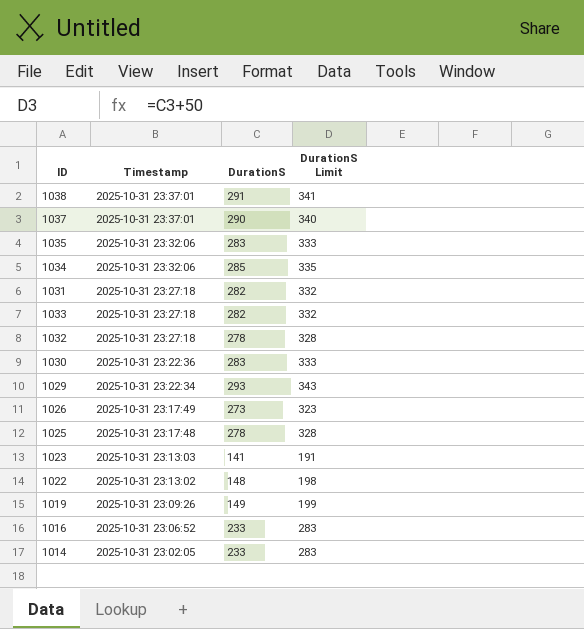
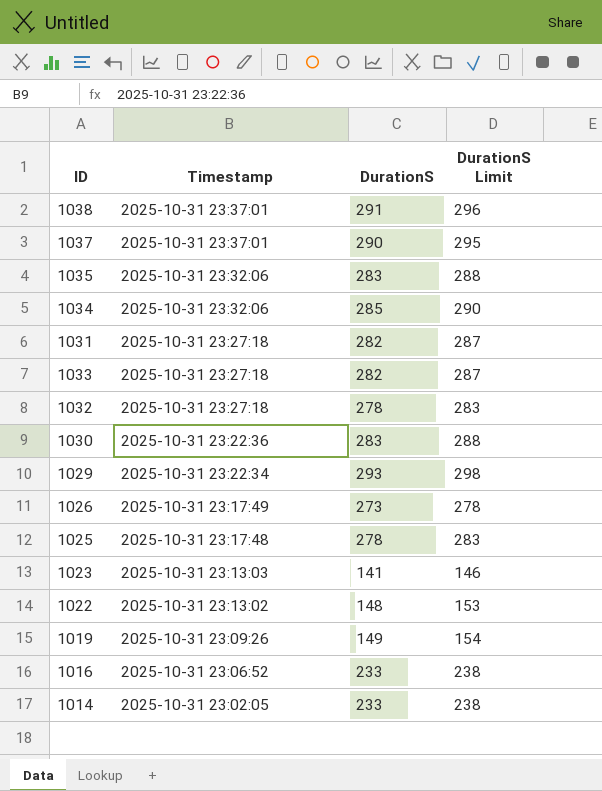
column DurationS Limit | formula: [DurationS] + 50 -> [DurationS] + 5

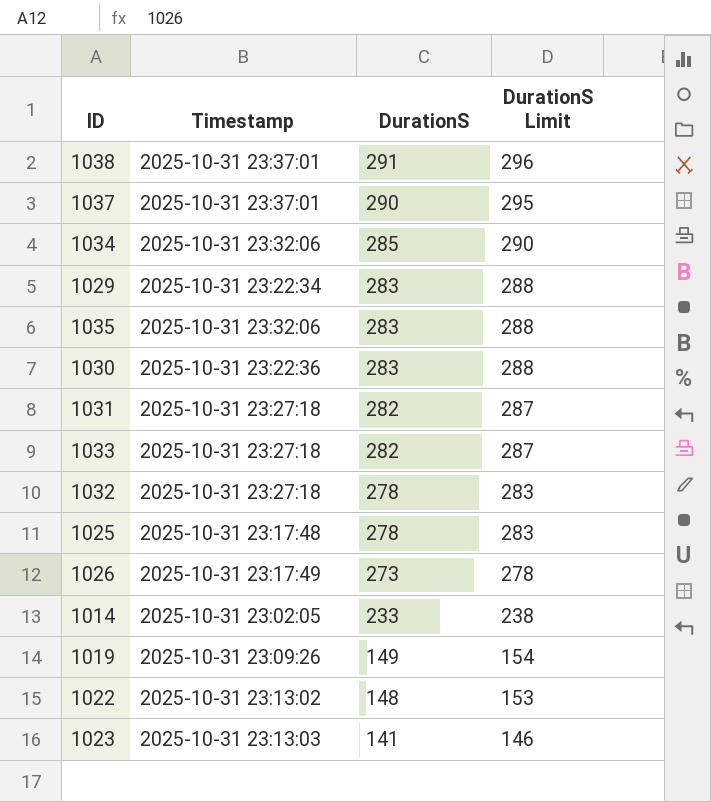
row order: Timestamp descending -> DurationS descending
row 1016: 2025-10-31 23:06:52 | 233 | 238 -> none
1029 | DurationS: 293 -> 283
1029 | DurationS Limit: 298 -> 288

